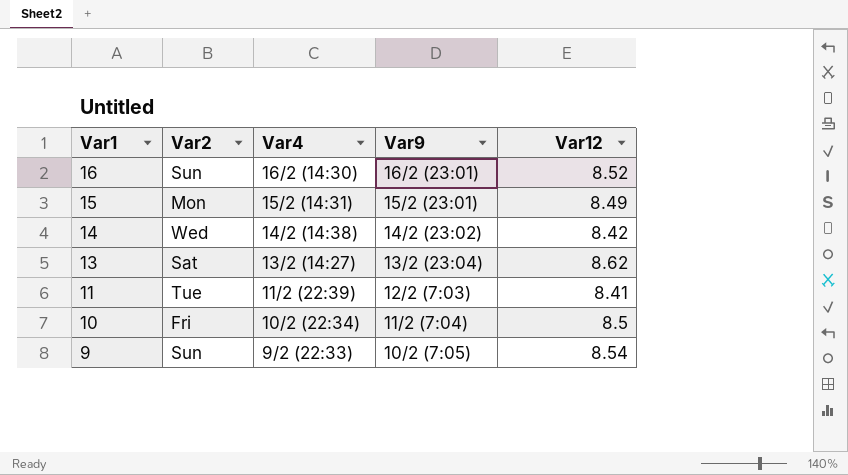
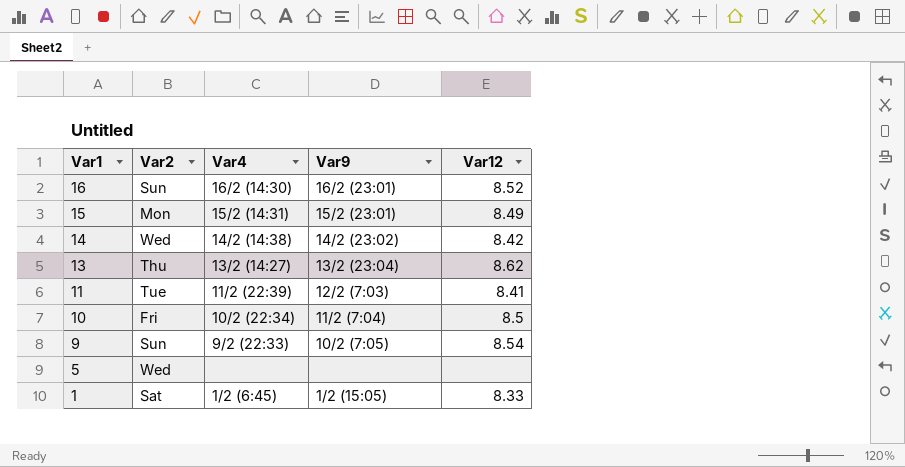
13 | Var2: Sat -> Thu
row 5: none -> Wed | none | none | none
row 1: none -> Sat | 1/2 (6:45) | 1/2 (15:05) | 8.33

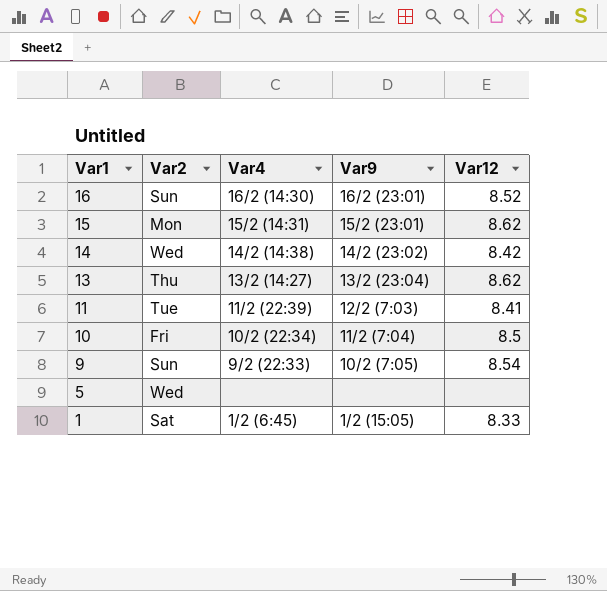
15 | Var12: 8.49 -> 8.62

